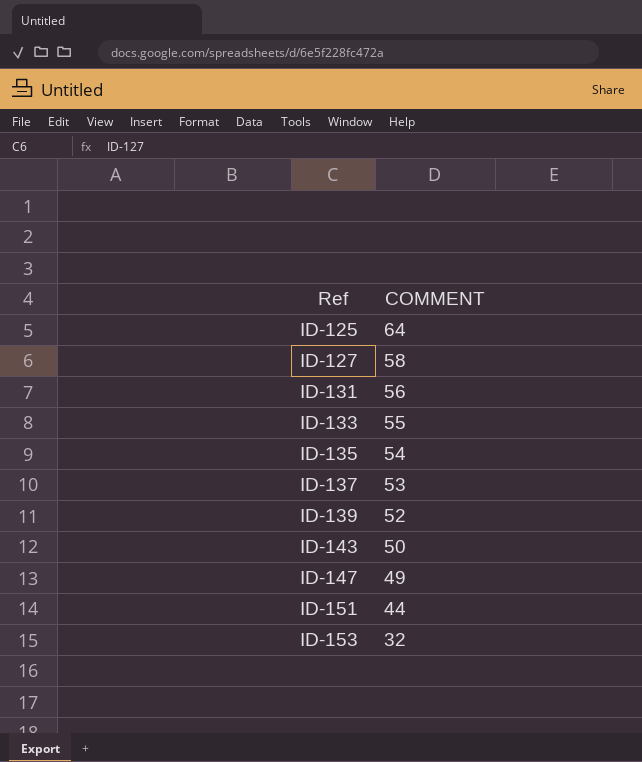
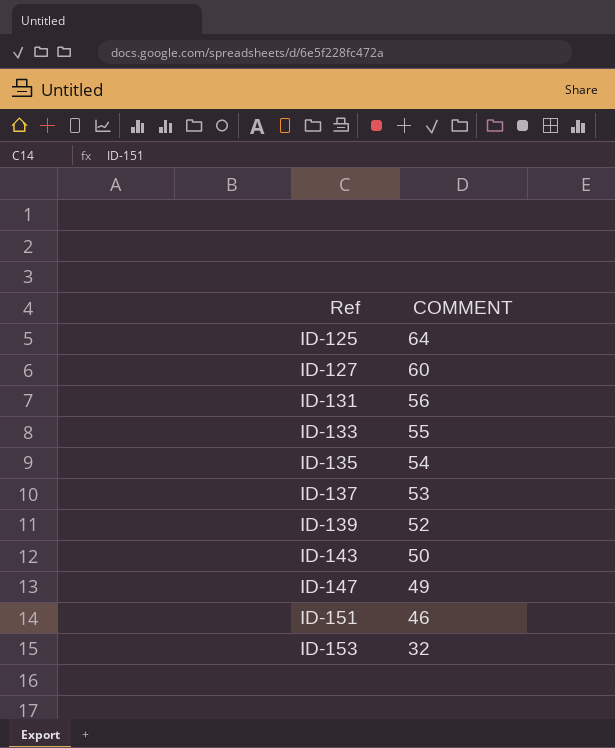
ID-127 | COMMENT: 58 -> 60
ID-151 | COMMENT: 44 -> 46

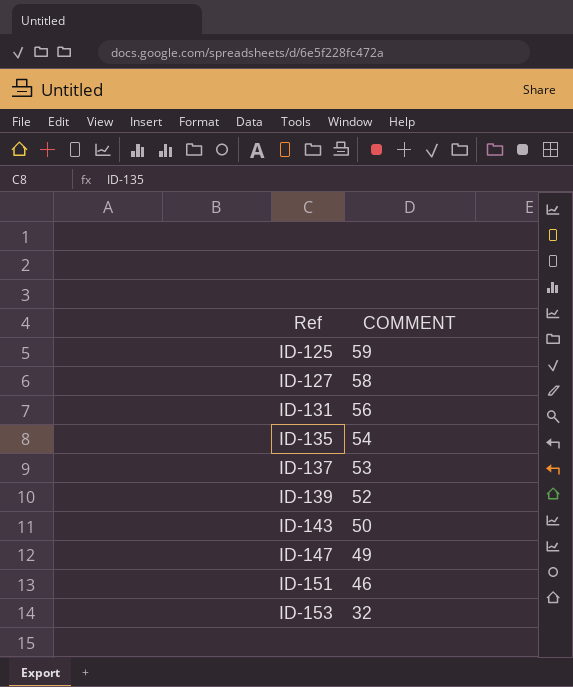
row ID-133: 55 -> none
ID-125 | COMMENT: 64 -> 59
ID-127 | COMMENT: 60 -> 58

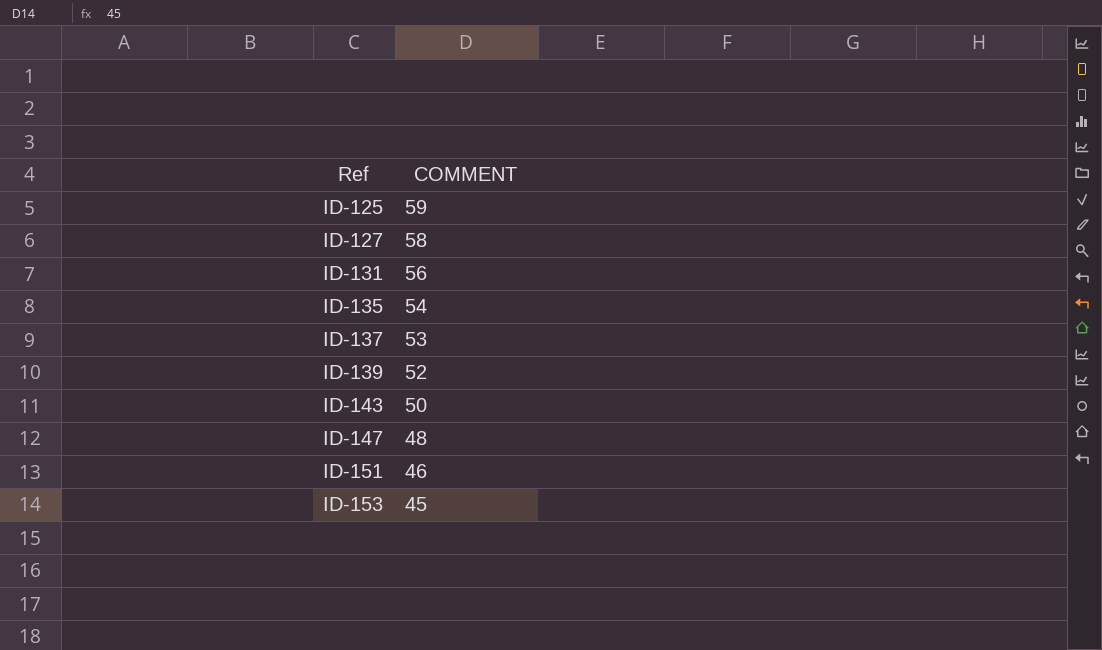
ID-147 | COMMENT: 49 -> 48
ID-153 | COMMENT: 32 -> 45

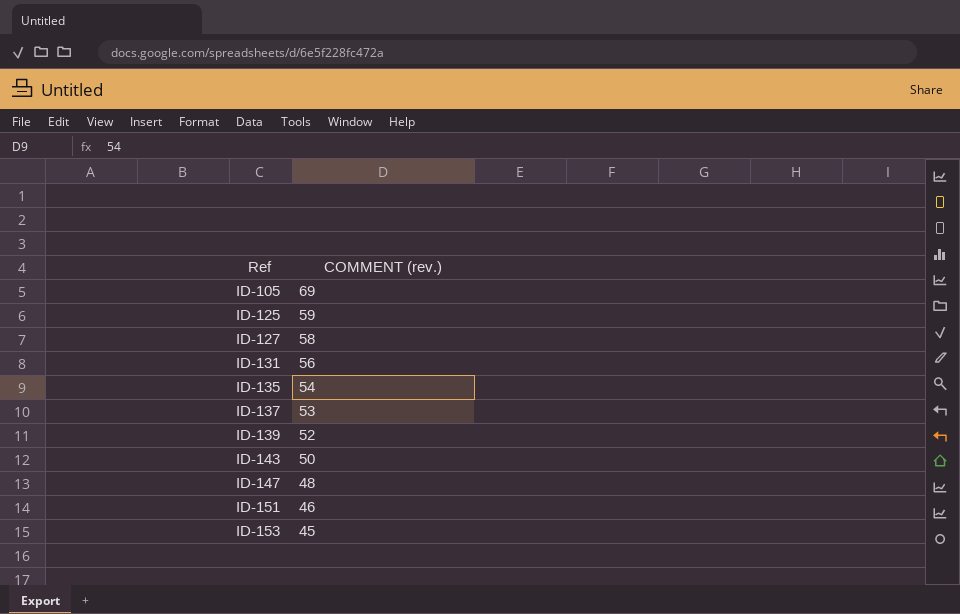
column name: COMMENT -> COMMENT (rev.)
row ID-105: none -> 69

